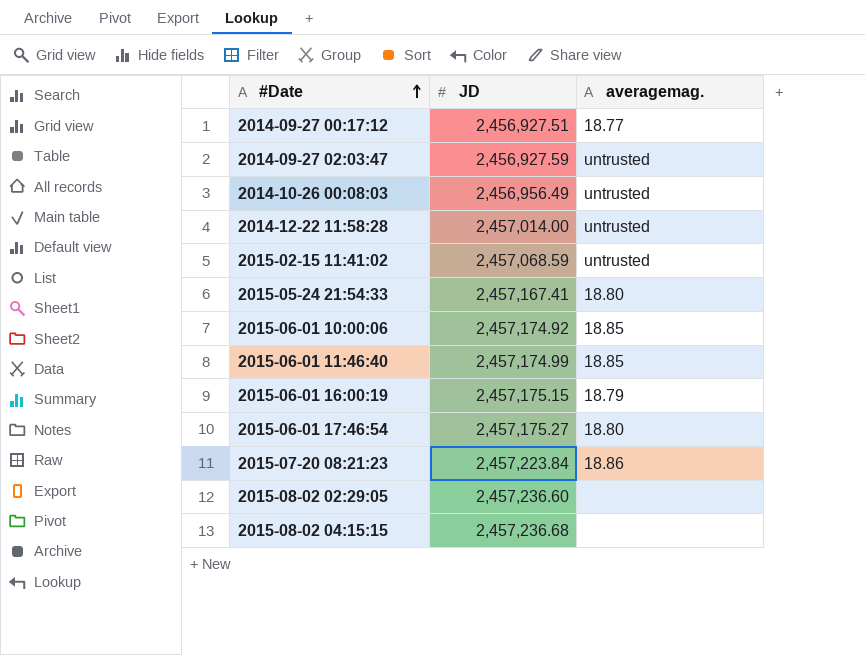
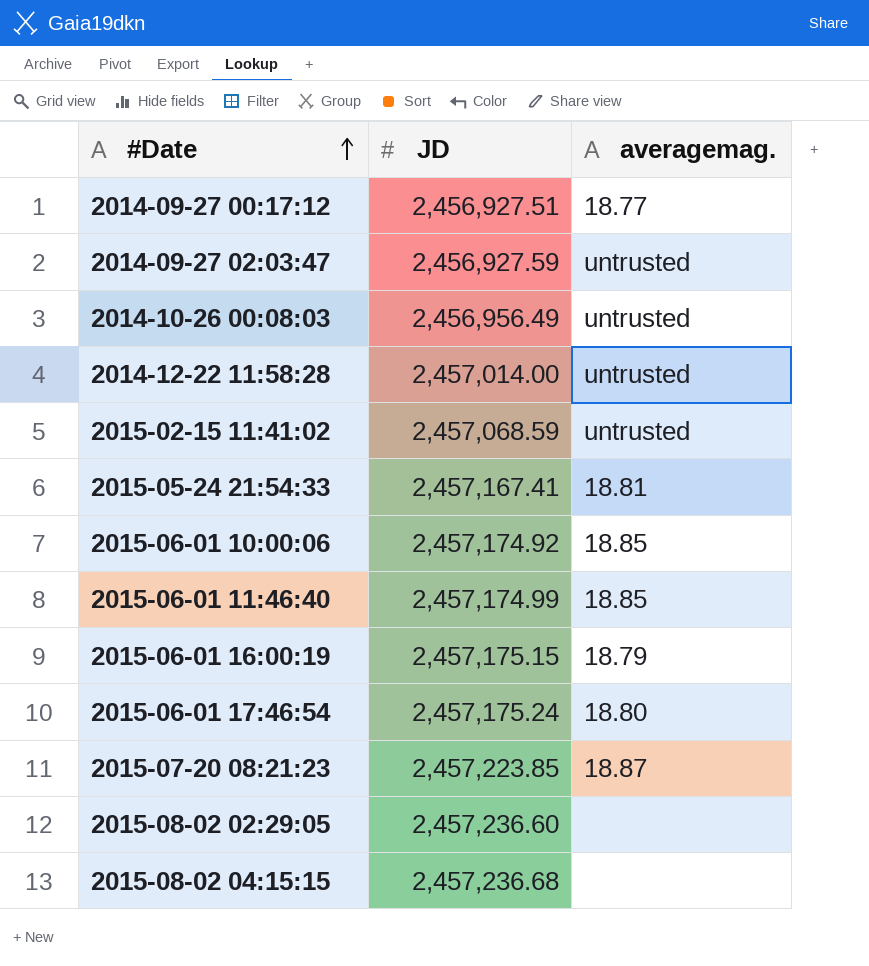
2015-05-24 21:54:33 | averagemag.: 18.80 -> 18.81
2015-06-01 17:46:54 | JD: 2,457,175.27 -> 2,457,175.24
2015-07-20 08:21:23 | JD: 2,457,223.84 -> 2,457,223.85
2015-07-20 08:21:23 | averagemag.: 18.86 -> 18.87

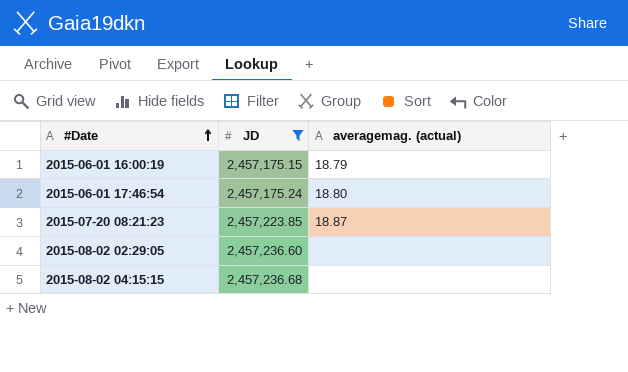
filter: none -> JD >= 2,457,175.15
column name: averagemag. -> averagemag. (actual)

